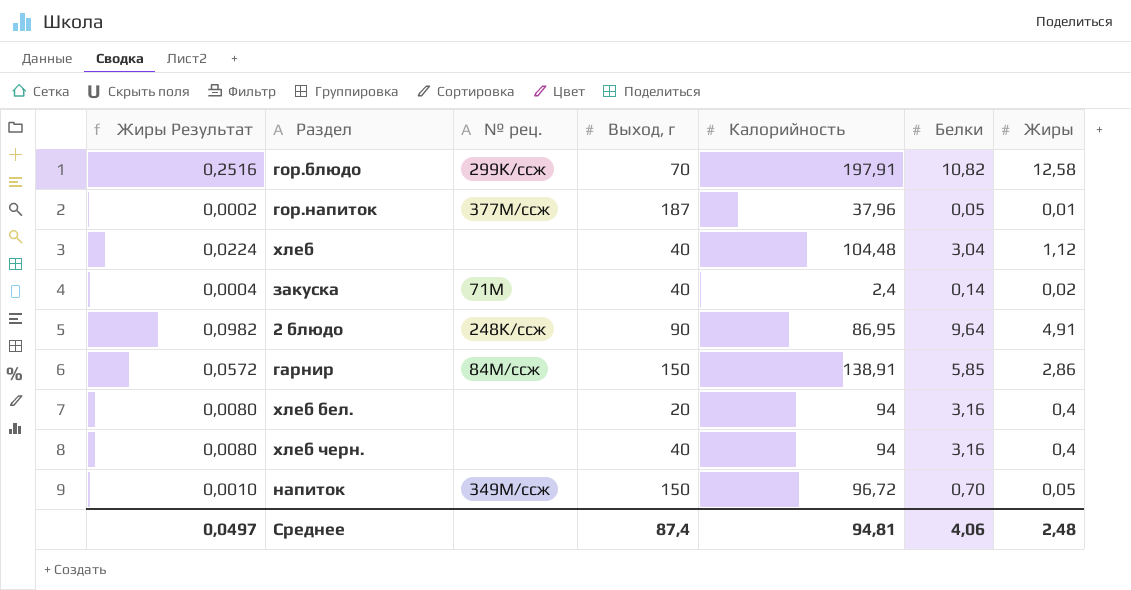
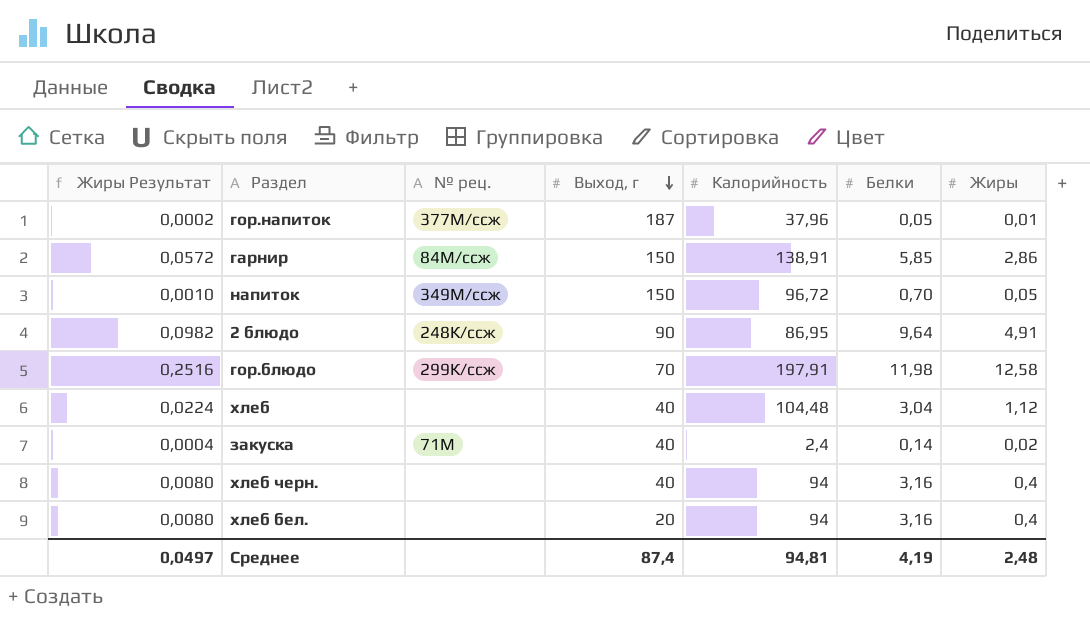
row order: none -> Выход, г descending
гор.блюдо | Белки: 10,82 -> 11,98
Среднее | Белки: 4,06 -> 4,19

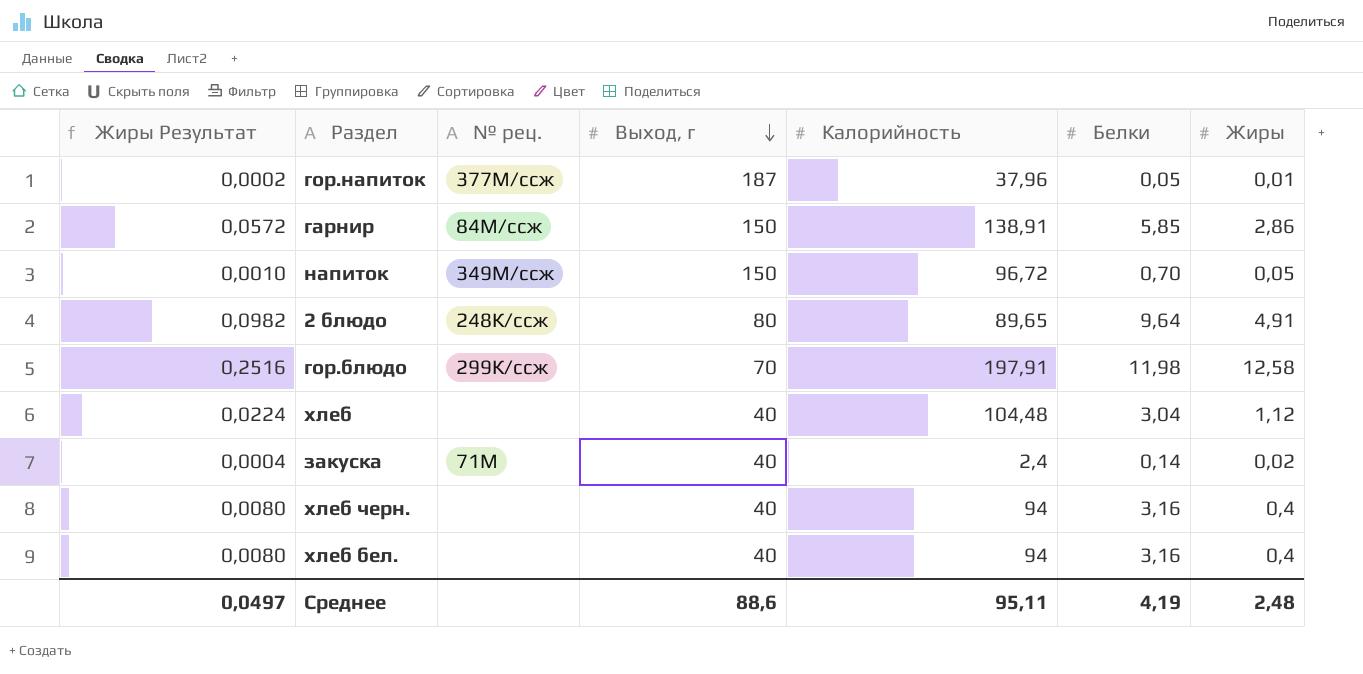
2 блюдо | Выход, г: 90 -> 80
2 блюдо | Калорийность: 86,95 -> 89,65
хлеб бел. | Выход, г: 20 -> 40
Среднее | Выход, г: 87,4 -> 88,6
Среднее | Калорийность: 94,81 -> 95,11

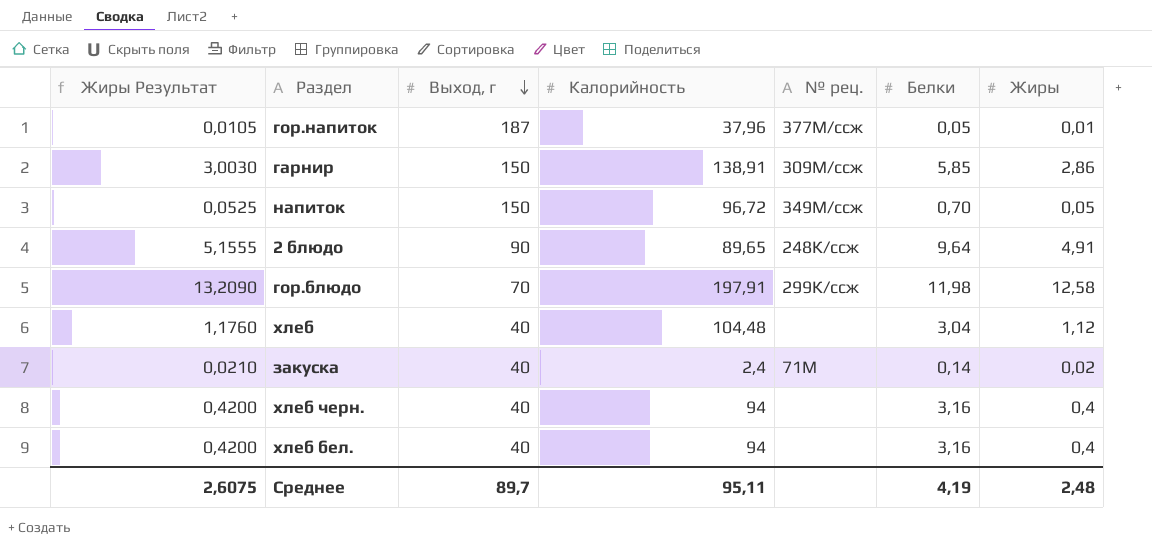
column Жиры Результат | formula: [Жиры] * 0,02 -> [Жиры] * 1,05
column № рец. | position: 3 -> 5
гарнир | № рец.: 84М/ссж -> 309М/ссж
2 блюдо | Выход, г: 80 -> 90
Среднее | Жиры Результат: 0,0497 -> 2,6075
Среднее | Выход, г: 88,6 -> 89,7

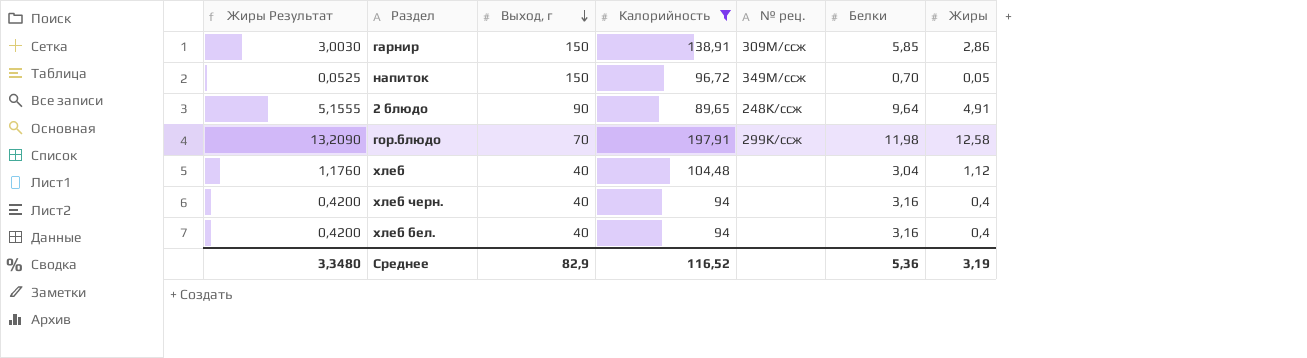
filter: none -> Калорийность >= 89,65
Среднее | Жиры Результат: 2,6075 -> 3,3480
Среднее | Выход, г: 89,7 -> 82,9
Среднее | Калорийность: 95,11 -> 116,52
Среднее | Белки: 4,19 -> 5,36
Среднее | Жиры: 2,48 -> 3,19

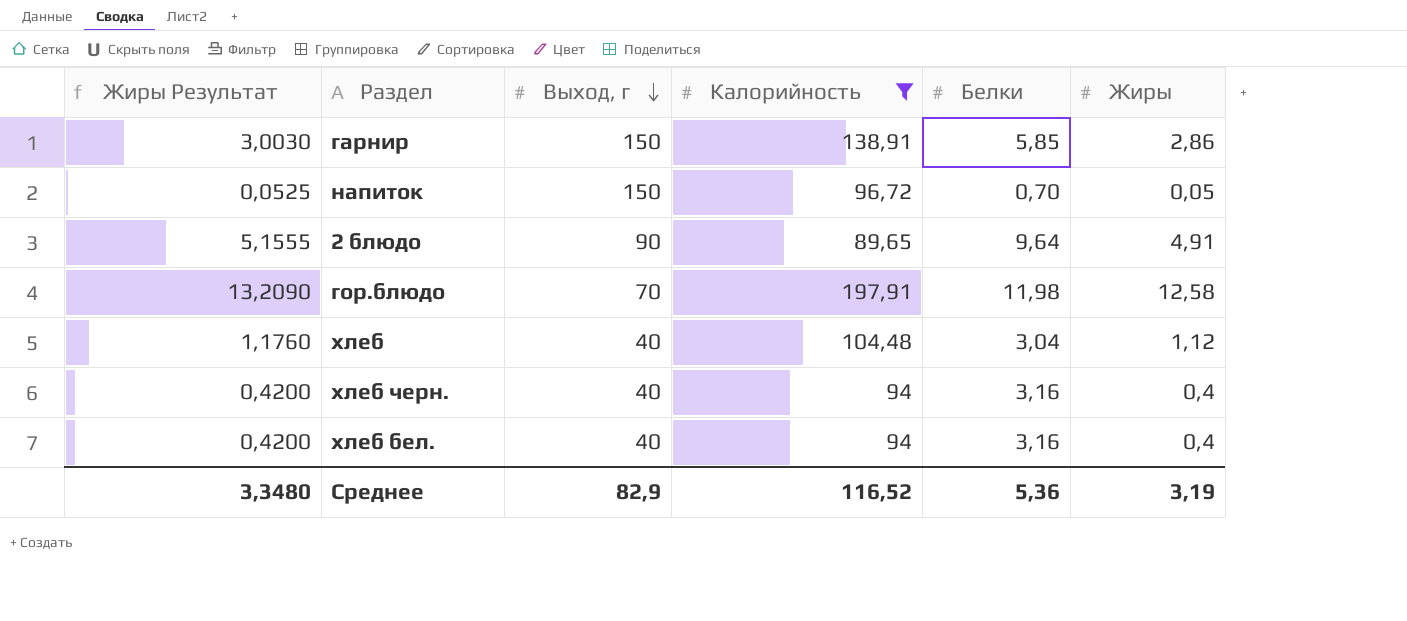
column № рец. | position: 5 -> none

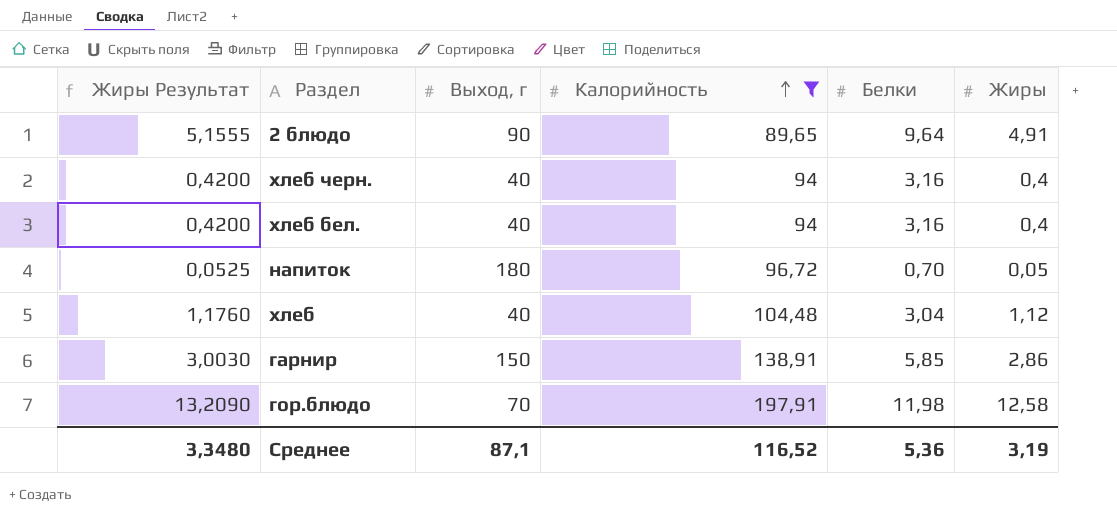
row order: Выход, г descending -> Калорийность ascending
напиток | Выход, г: 150 -> 180
Среднее | Выход, г: 82,9 -> 87,1

